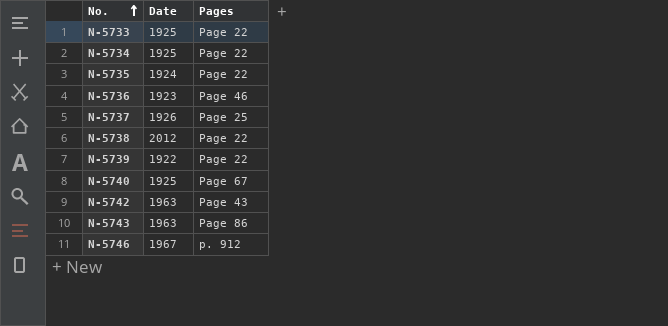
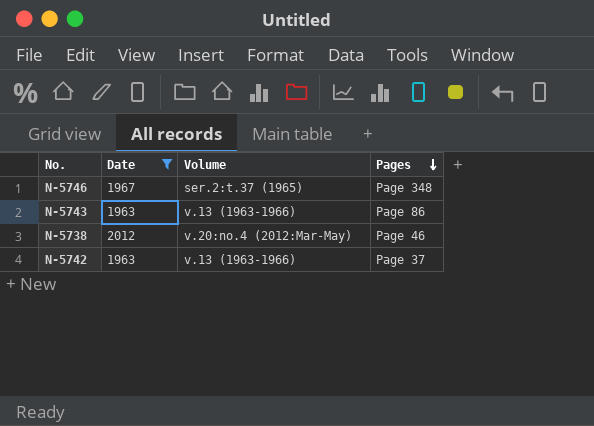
filter: none -> Date >= 1963
row order: No. ascending -> Pages descending
column Volume | position: none -> 3
N-5746 | Pages: p. 912 -> Page 348
N-5738 | Pages: Page 22 -> Page 46
N-5742 | Pages: Page 43 -> Page 37

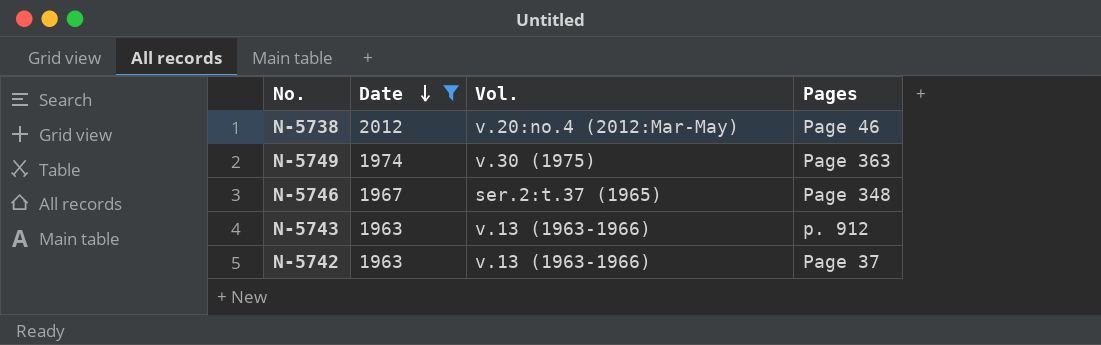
row order: Pages descending -> Date descending
column name: Volume -> Vol.
row N-5749: none -> 1974 | v.30 (1975) | Page 363
N-5743 | Pages: Page 86 -> p. 912

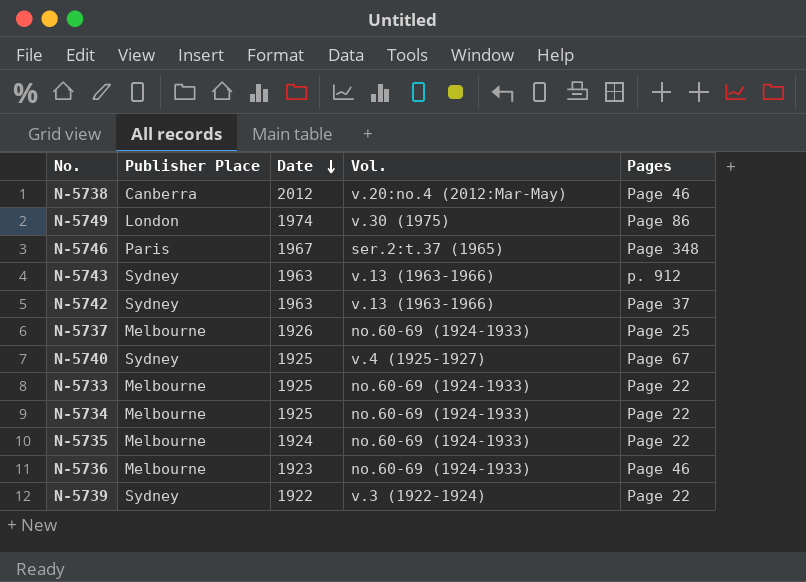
filter: Date >= 1963 -> none
column Publisher Place | position: none -> 2
N-5749 | Pages: Page 363 -> Page 86

